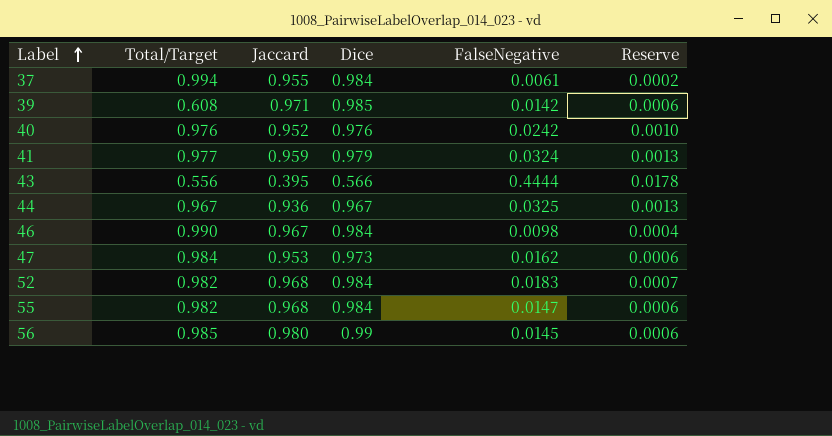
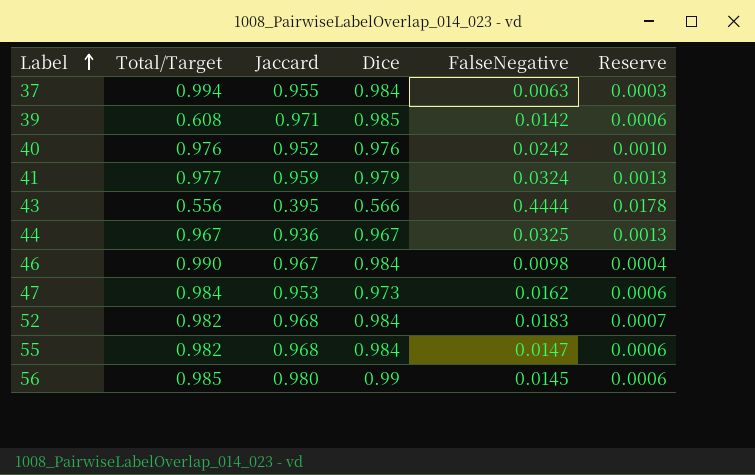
37 | FalseNegative: 0.0061 -> 0.0063
37 | Reserve: 0.0002 -> 0.0003

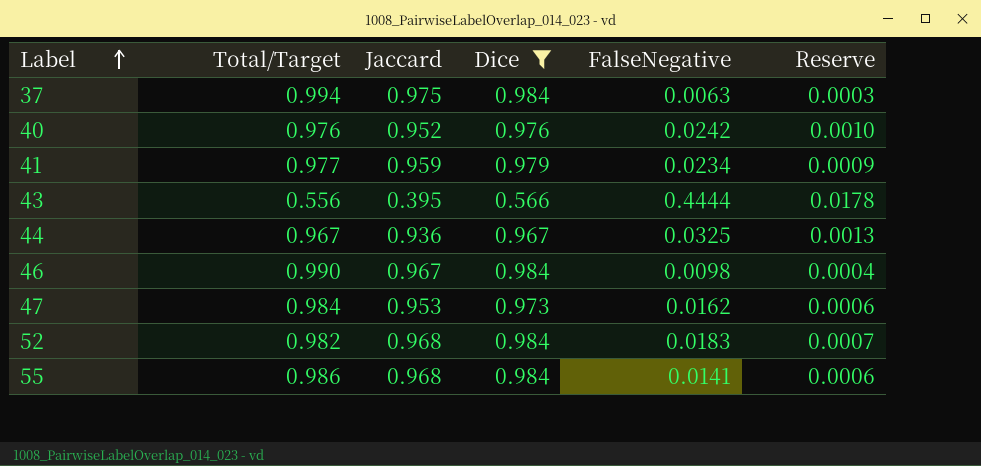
filter: none -> Dice <= 0.984
37 | Jaccard: 0.955 -> 0.975
41 | FalseNegative: 0.0324 -> 0.0234
41 | Reserve: 0.0013 -> 0.0009
55 | Total/Target: 0.982 -> 0.986
55 | FalseNegative: 0.0147 -> 0.0141

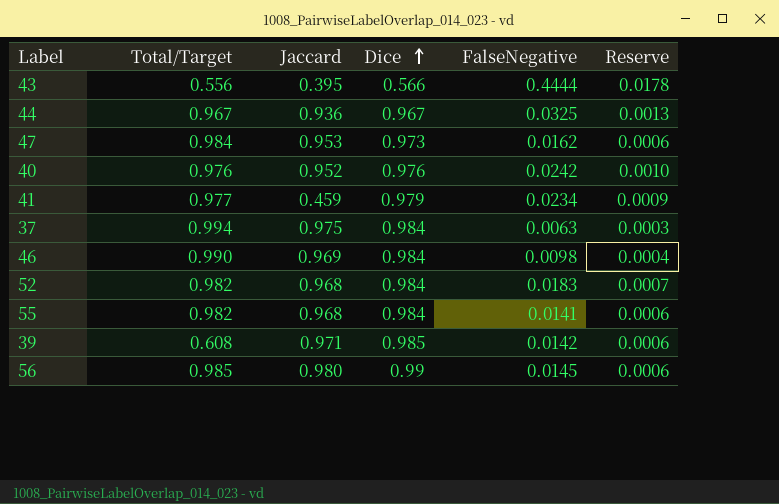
filter: Dice <= 0.984 -> none
row order: Label ascending -> Dice ascending
41 | Jaccard: 0.959 -> 0.459
46 | Jaccard: 0.967 -> 0.969
55 | Total/Target: 0.986 -> 0.982

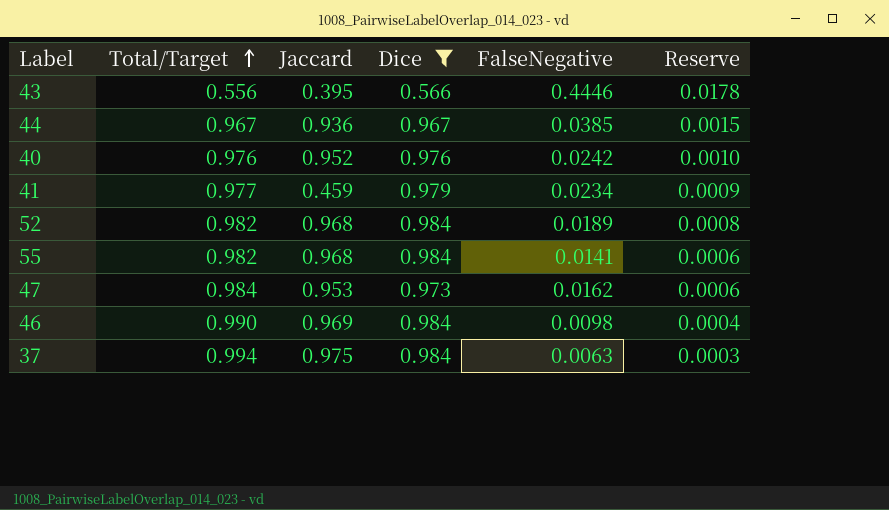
filter: none -> Dice <= 0.984
row order: Dice ascending -> Total/Target ascending
43 | FalseNegative: 0.4444 -> 0.4446
44 | FalseNegative: 0.0325 -> 0.0385
44 | Reserve: 0.0013 -> 0.0015
52 | FalseNegative: 0.0183 -> 0.0189
52 | Reserve: 0.0007 -> 0.0008

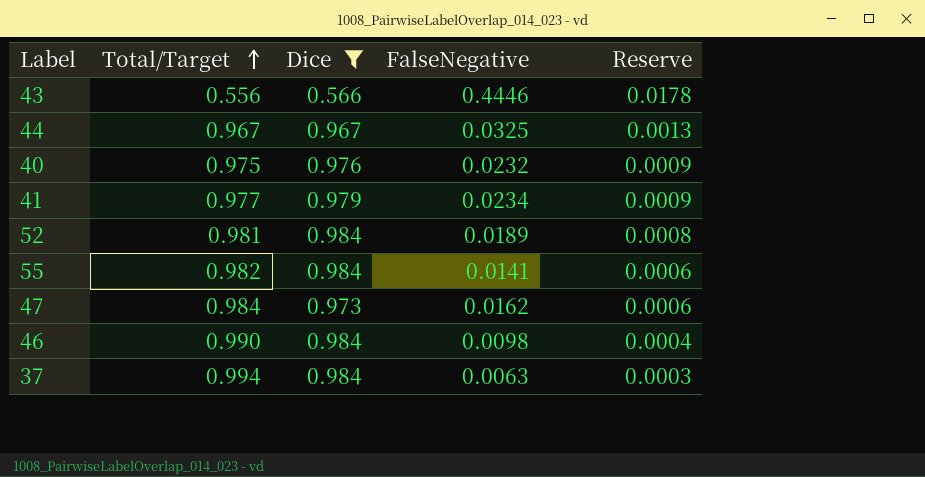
column Jaccard | position: 3 -> none
44 | FalseNegative: 0.0385 -> 0.0325
44 | Reserve: 0.0015 -> 0.0013
40 | Total/Target: 0.976 -> 0.975
40 | FalseNegative: 0.0242 -> 0.0232
40 | Reserve: 0.0010 -> 0.0009
52 | Total/Target: 0.982 -> 0.981

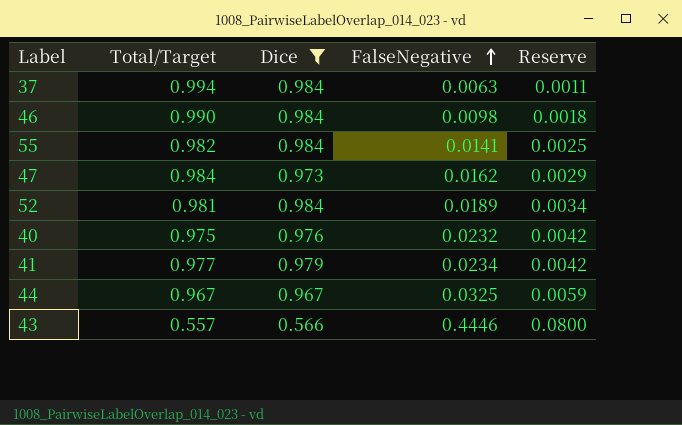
row order: Total/Target ascending -> FalseNegative ascending
column Reserve | formula: [FalseNegative] * 0.04 -> [FalseNegative] * 0.18
43 | Total/Target: 0.556 -> 0.557

